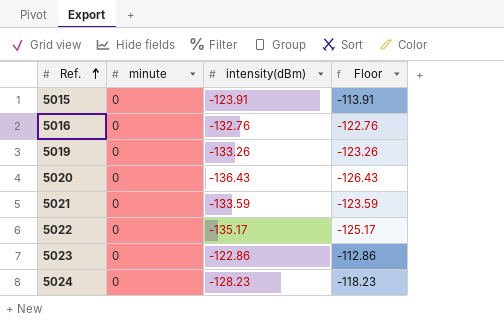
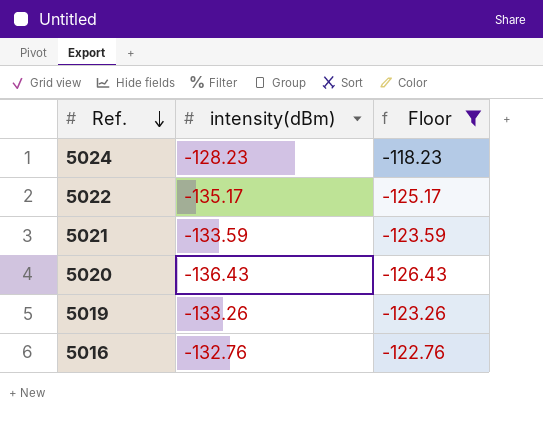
filter: none -> Floor <= -118.23
row order: Ref. ascending -> Ref. descending
column minute | position: 2 -> none

